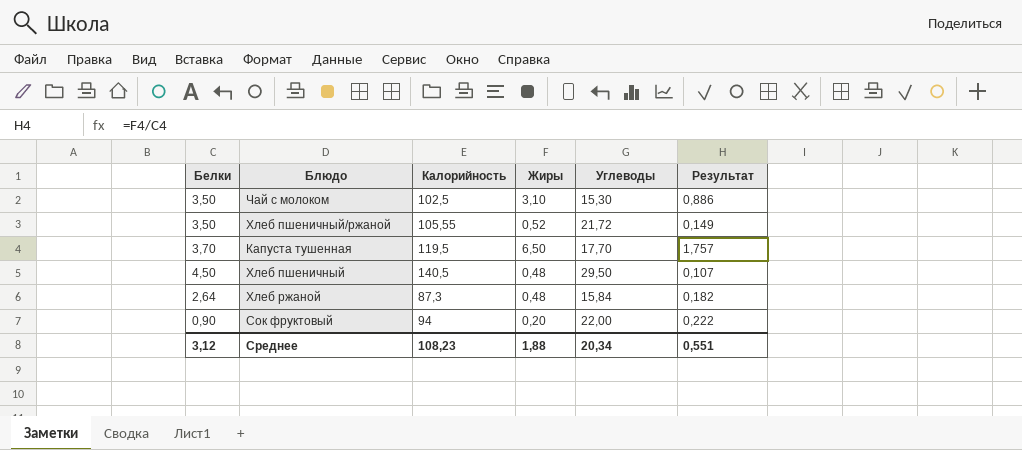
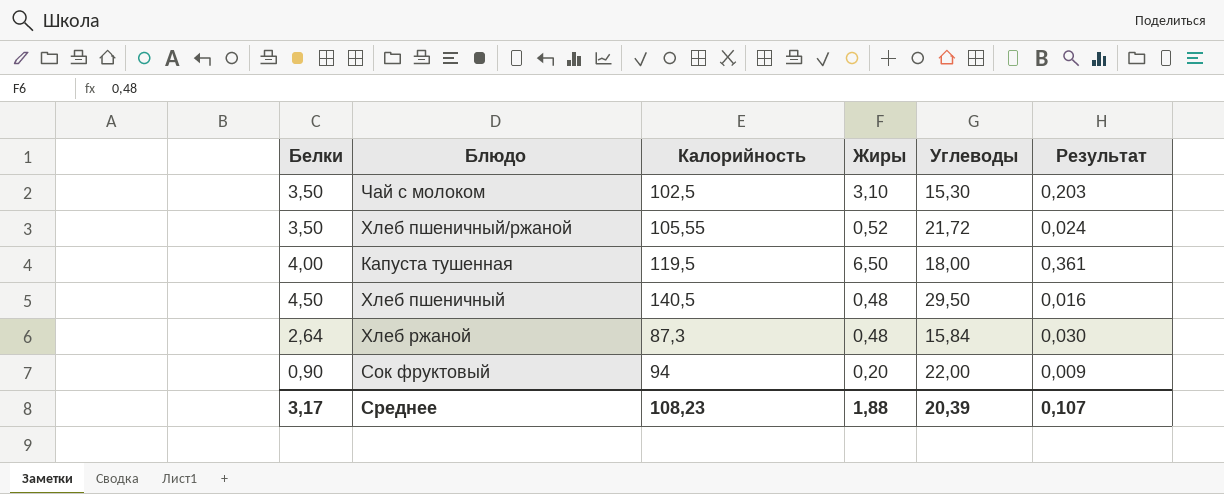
column Результат | formula: [Жиры] / [Белки] -> [Жиры] / [Углеводы]
Капуста тушенная | Белки: 3,70 -> 4,00
Капуста тушенная | Углеводы: 17,70 -> 18,00
Среднее | Белки: 3,12 -> 3,17
Среднее | Углеводы: 20,34 -> 20,39
Среднее | Результат: 0,551 -> 0,107

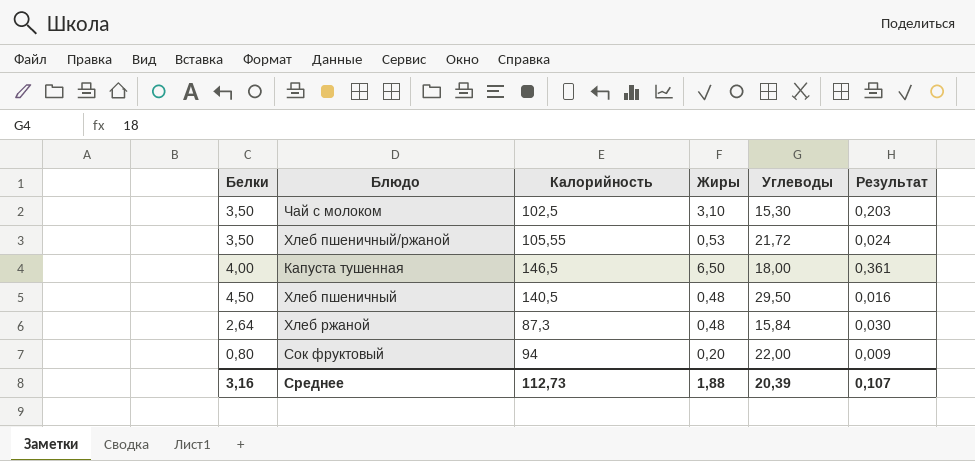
Хлеб пшеничный/ржаной | Жиры: 0,52 -> 0,53
Капуста тушенная | Калорийность: 119,5 -> 146,5
Сок фруктовый | Белки: 0,90 -> 0,80
Среднее | Белки: 3,17 -> 3,16
Среднее | Калорийность: 108,23 -> 112,73

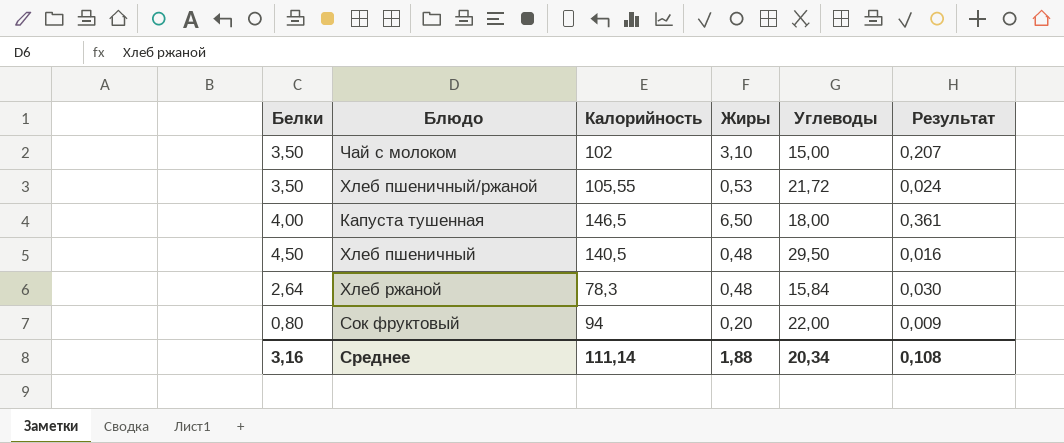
Чай с молоком | Калорийность: 102,5 -> 102
Чай с молоком | Углеводы: 15,30 -> 15,00
Чай с молоком | Результат: 0,203 -> 0,207
Хлеб ржаной | Калорийность: 87,3 -> 78,3
Среднее | Калорийность: 112,73 -> 111,14
Среднее | Углеводы: 20,39 -> 20,34
Среднее | Результат: 0,107 -> 0,108

